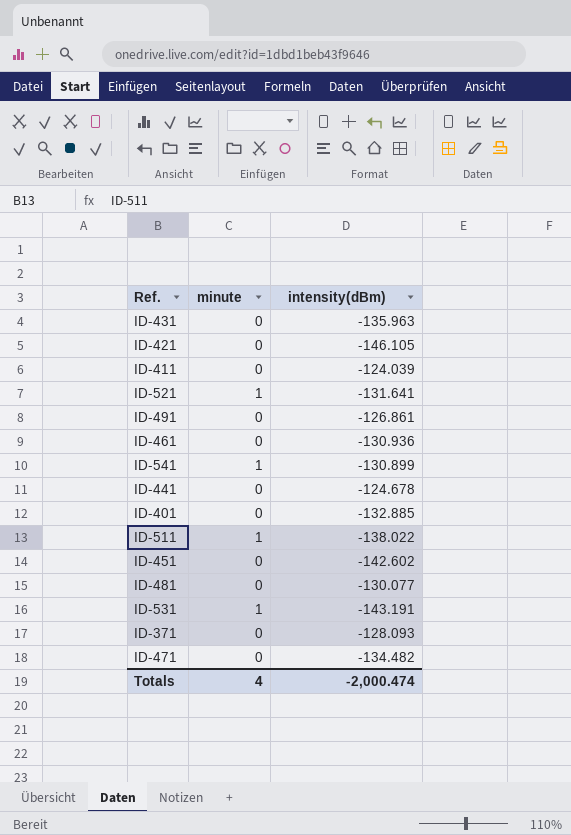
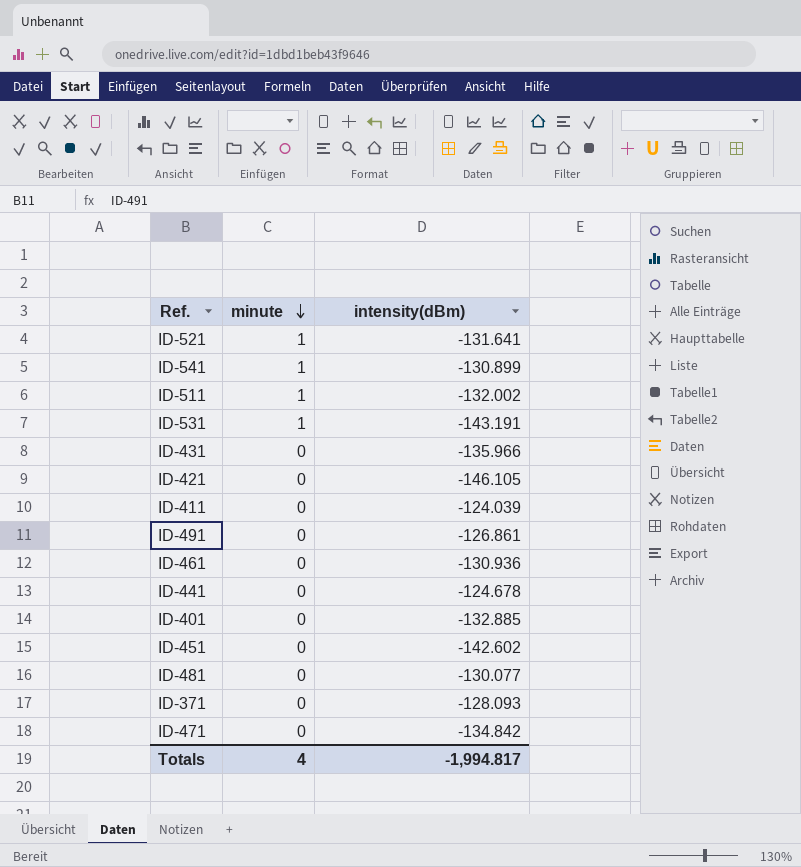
row order: none -> minute descending
ID-511 | intensity(dBm): -138.022 -> -132.002
ID-431 | intensity(dBm): -135.963 -> -135.966
ID-471 | intensity(dBm): -134.482 -> -134.842
Totals | intensity(dBm): -2,000.474 -> -1,994.817

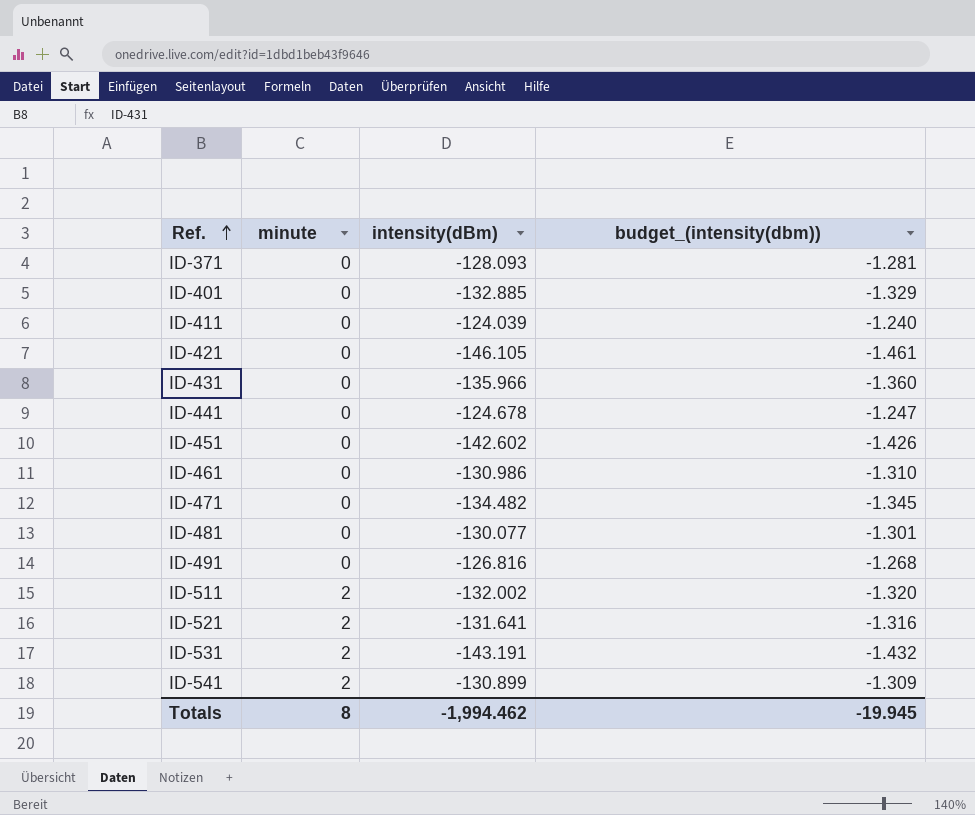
row order: minute descending -> Ref. ascending
column budget_(intensity(dbm)) | formula: none -> [intensity(dBm)] * 0.01
ID-461 | intensity(dBm): -130.936 -> -130.986
ID-471 | intensity(dBm): -134.842 -> -134.482
ID-491 | intensity(dBm): -126.861 -> -126.816
ID-511 | minute: 1 -> 2
ID-521 | minute: 1 -> 2
ID-531 | minute: 1 -> 2
ID-541 | minute: 1 -> 2
Totals | minute: 4 -> 8
Totals | intensity(dBm): -1,994.817 -> -1,994.462

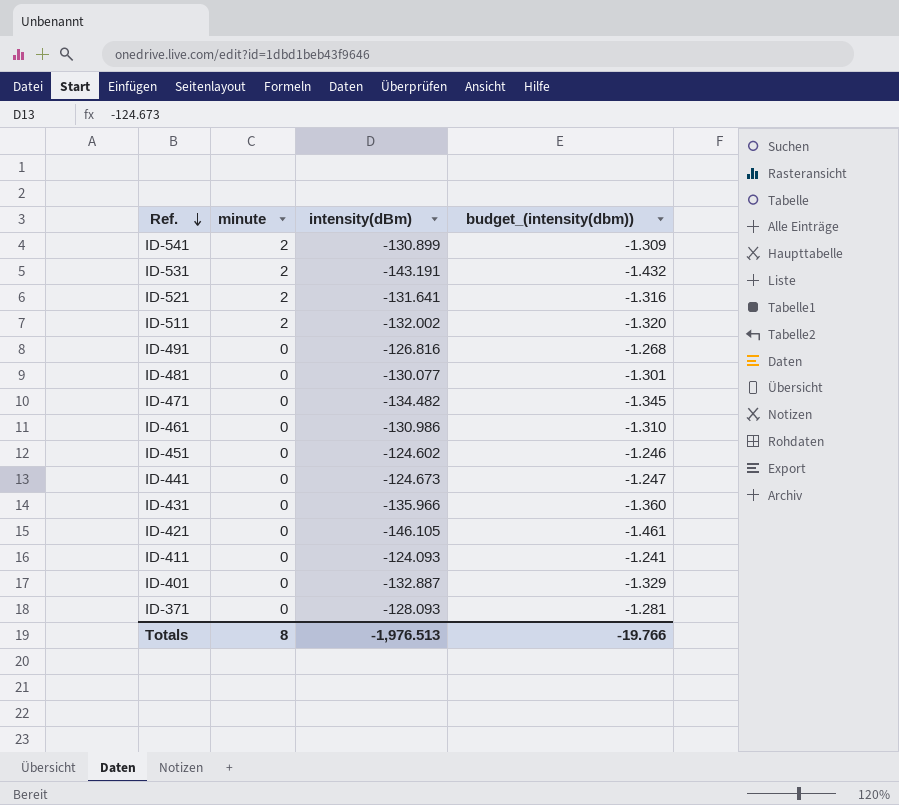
row order: Ref. ascending -> Ref. descending
ID-451 | intensity(dBm): -142.602 -> -124.602
ID-451 | budget_(intensity(dbm)): -1.426 -> -1.246
ID-441 | intensity(dBm): -124.678 -> -124.673
ID-411 | intensity(dBm): -124.039 -> -124.093
ID-411 | budget_(intensity(dbm)): -1.240 -> -1.241
ID-401 | intensity(dBm): -132.885 -> -132.887
Totals | intensity(dBm): -1,994.462 -> -1,976.513
Totals | budget_(intensity(dbm)): -19.945 -> -19.766

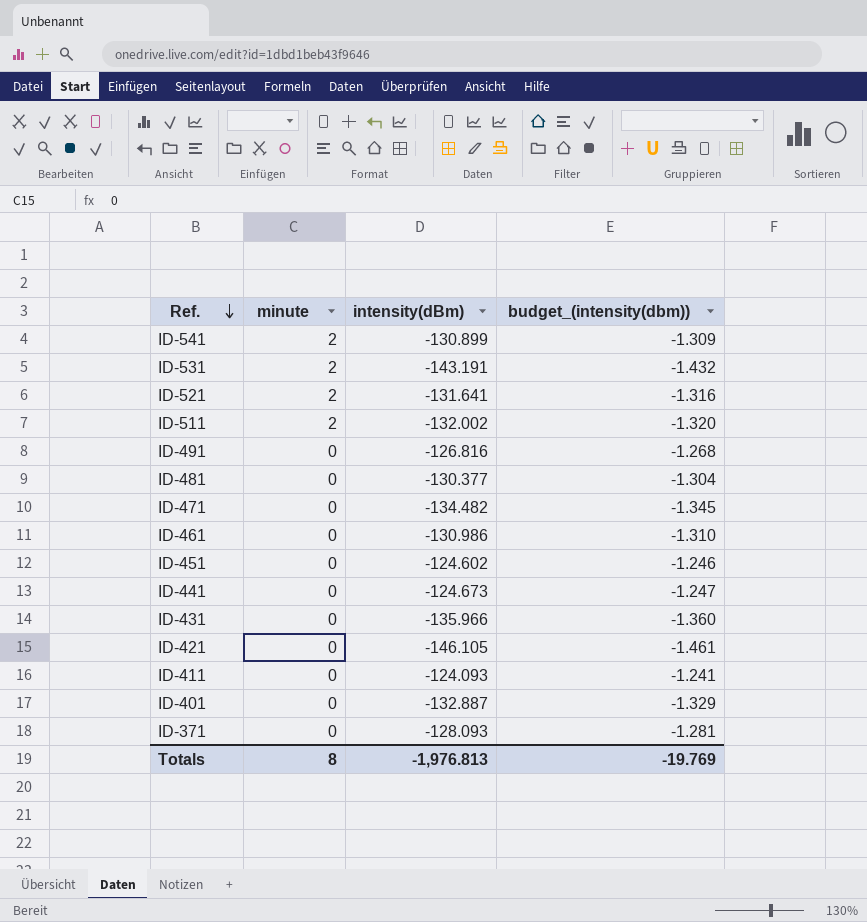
ID-481 | intensity(dBm): -130.077 -> -130.377
ID-481 | budget_(intensity(dbm)): -1.301 -> -1.304
Totals | intensity(dBm): -1,976.513 -> -1,976.813
Totals | budget_(intensity(dbm)): -19.766 -> -19.769

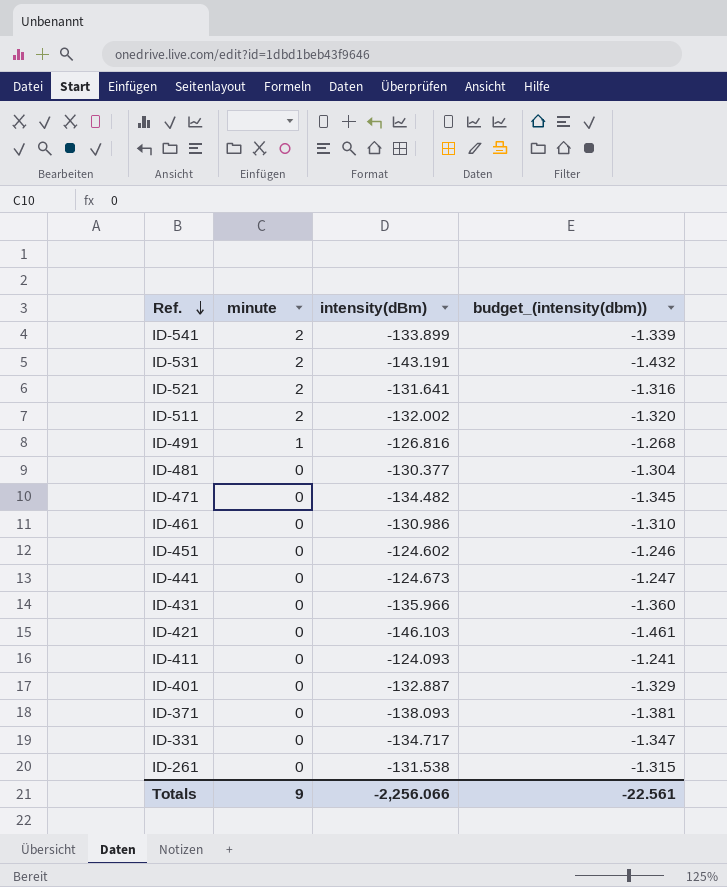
ID-541 | intensity(dBm): -130.899 -> -133.899
ID-541 | budget_(intensity(dbm)): -1.309 -> -1.339
ID-491 | minute: 0 -> 1
ID-421 | intensity(dBm): -146.105 -> -146.103
ID-371 | intensity(dBm): -128.093 -> -138.093
ID-371 | budget_(intensity(dbm)): -1.281 -> -1.381
row ID-331: none -> 0 | -134.717 | -1.347
row ID-261: none -> 0 | -131.538 | -1.315
Totals | minute: 8 -> 9
Totals | intensity(dBm): -1,976.813 -> -2,256.066
Totals | budget_(intensity(dbm)): -19.769 -> -22.561

